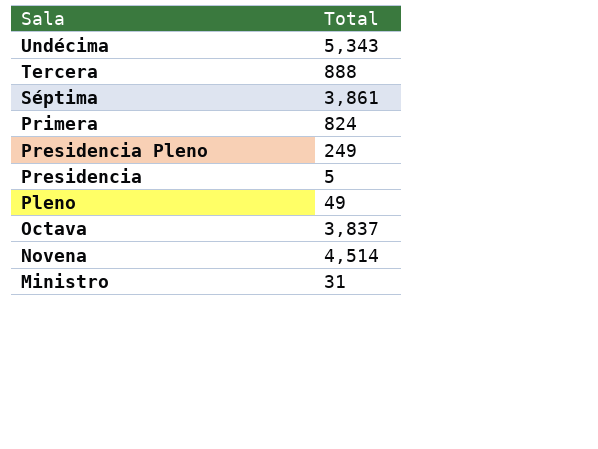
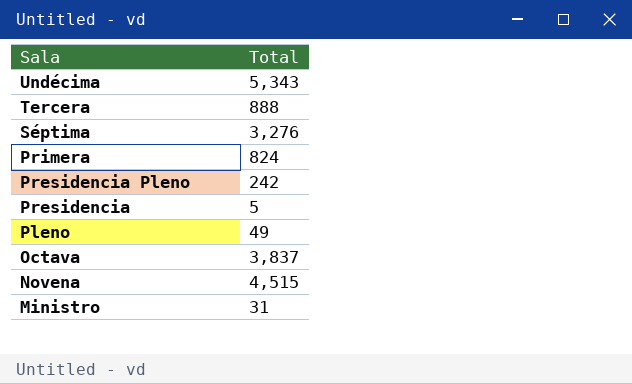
Séptima | Total: 3,861 -> 3,276
Presidencia Pleno | Total: 249 -> 242
Novena | Total: 4,514 -> 4,515

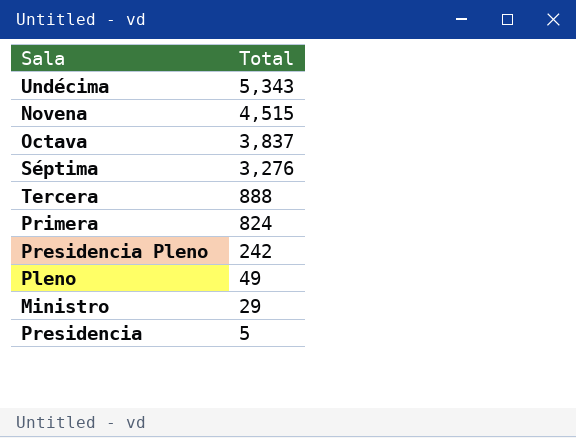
row order: Sala descending -> Total descending
Ministro | Total: 31 -> 29

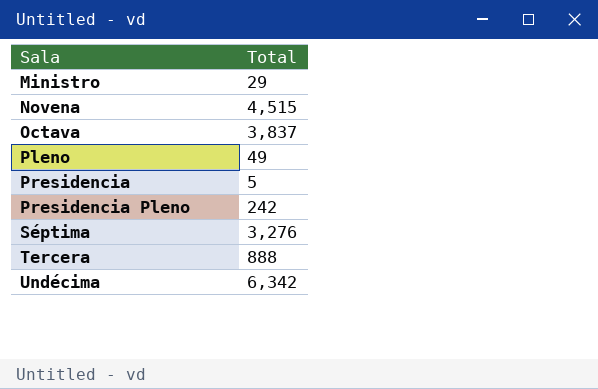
row order: Total descending -> Sala ascending
row Primera: 824 -> none
Undécima | Total: 5,343 -> 6,342

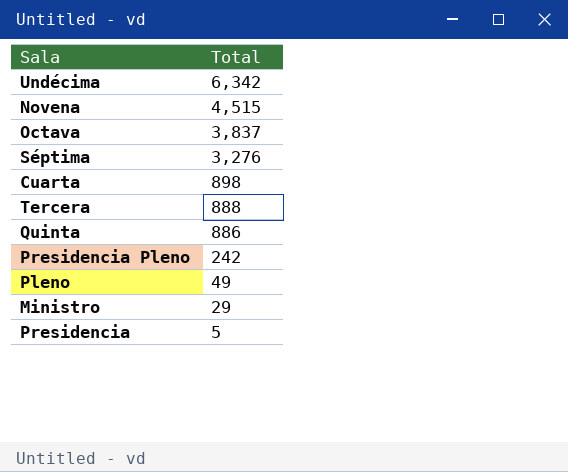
row order: Sala ascending -> Total descending
row Cuarta: none -> 898
row Quinta: none -> 886

